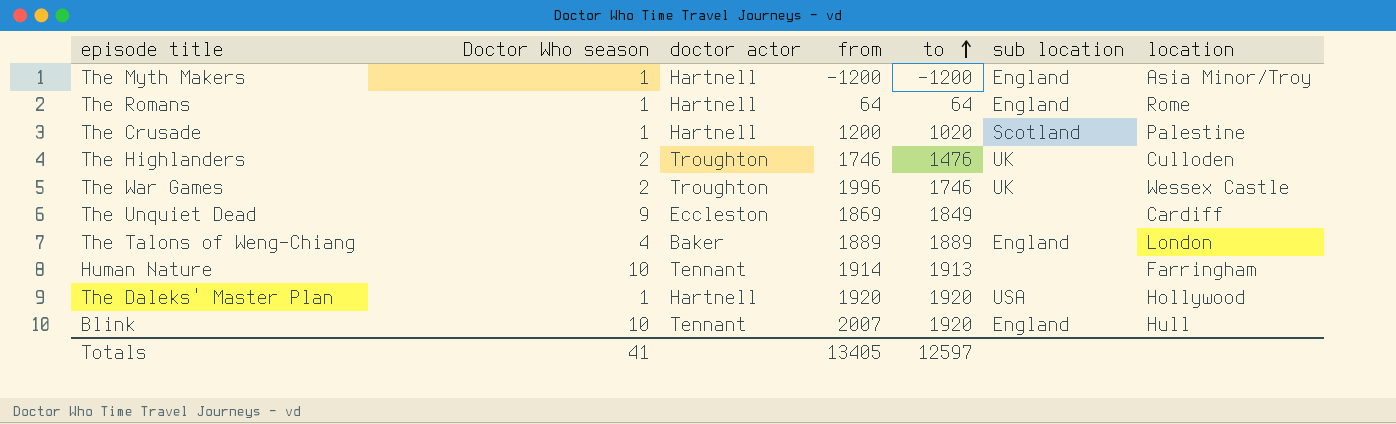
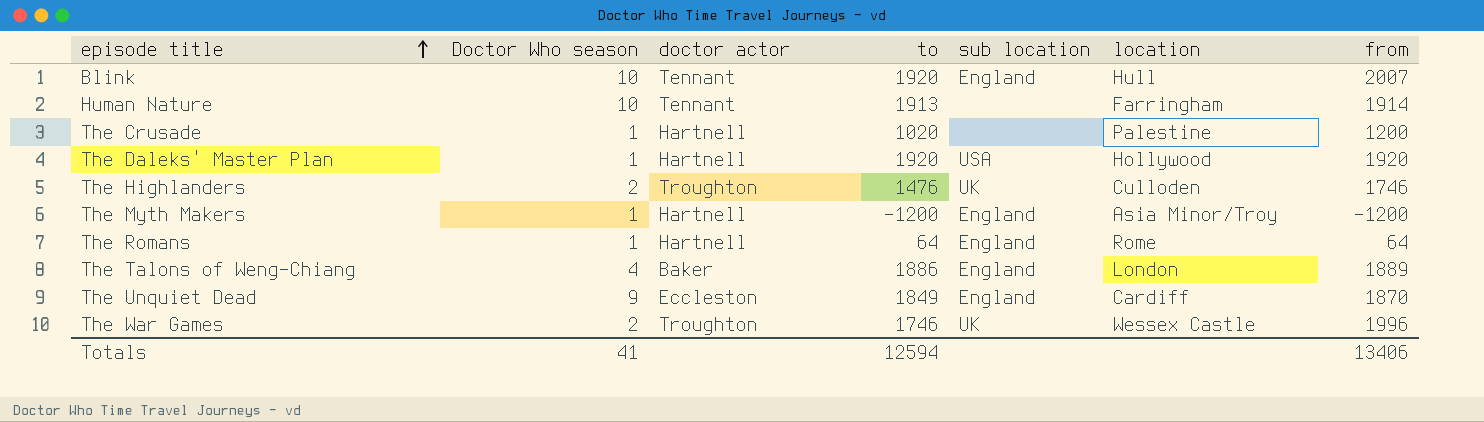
row order: to ascending -> episode title ascending
column from | position: 4 -> 7
The Crusade | sub location: Scotland -> none
The Talons of Weng-Chiang | to: 1889 -> 1886
The Unquiet Dead | sub location: none -> England
The Unquiet Dead | from: 1869 -> 1870
Totals | to: 12597 -> 12594
Totals | from: 13405 -> 13406

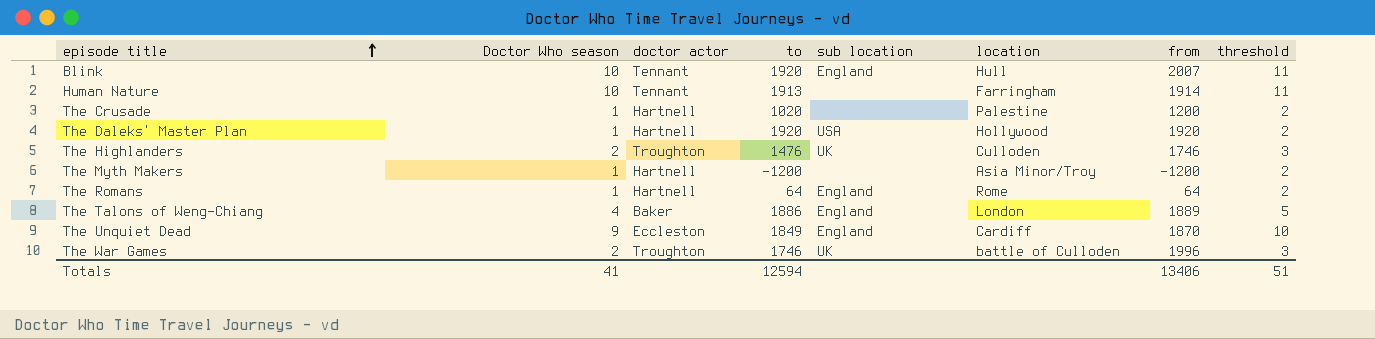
column threshold | formula: none -> [Doctor Who season] + 1
The Myth Makers | sub location: England -> none
The War Games | location: Wessex Castle -> battle of Culloden

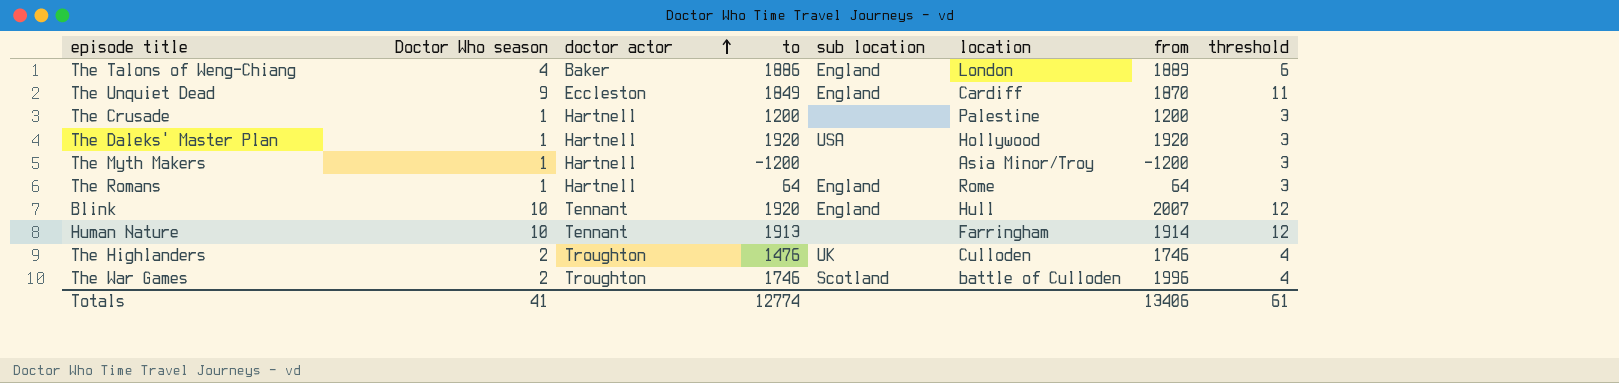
row order: episode title ascending -> doctor actor ascending
column threshold | formula: [Doctor Who season] + 1 -> [Doctor Who season] + 2
The Crusade | to: 1020 -> 1200
The War Games | sub location: UK -> Scotland
Totals | to: 12594 -> 12774
Totals | threshold: 51 -> 61

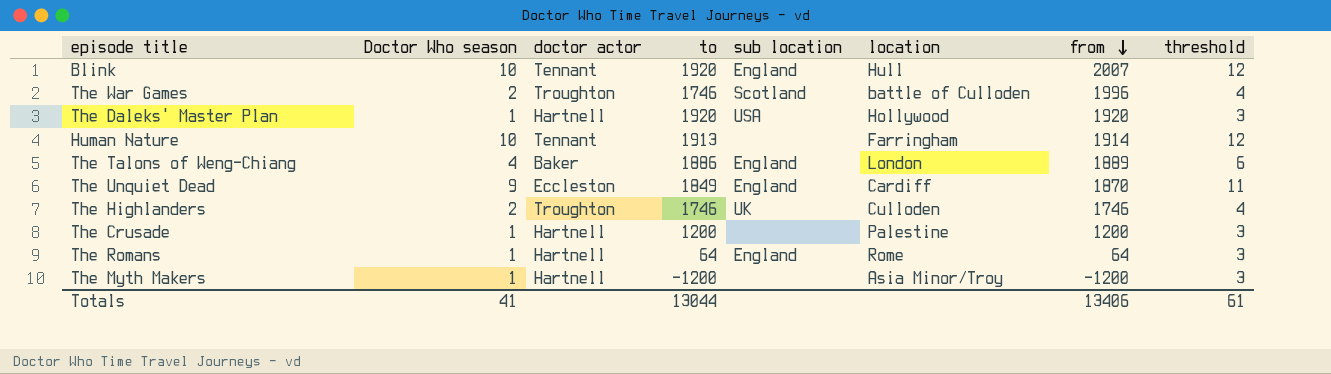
row order: doctor actor ascending -> from descending
The Highlanders | to: 1476 -> 1746
Totals | to: 12774 -> 13044

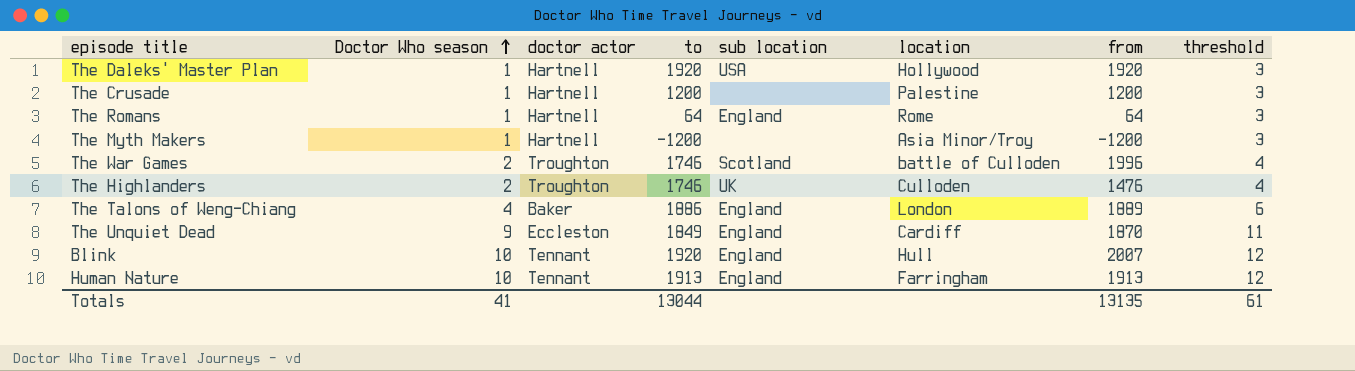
row order: from descending -> Doctor Who season ascending
The Highlanders | from: 1746 -> 1476
Human Nature | sub location: none -> England
Human Nature | from: 1914 -> 1913
Totals | from: 13406 -> 13135

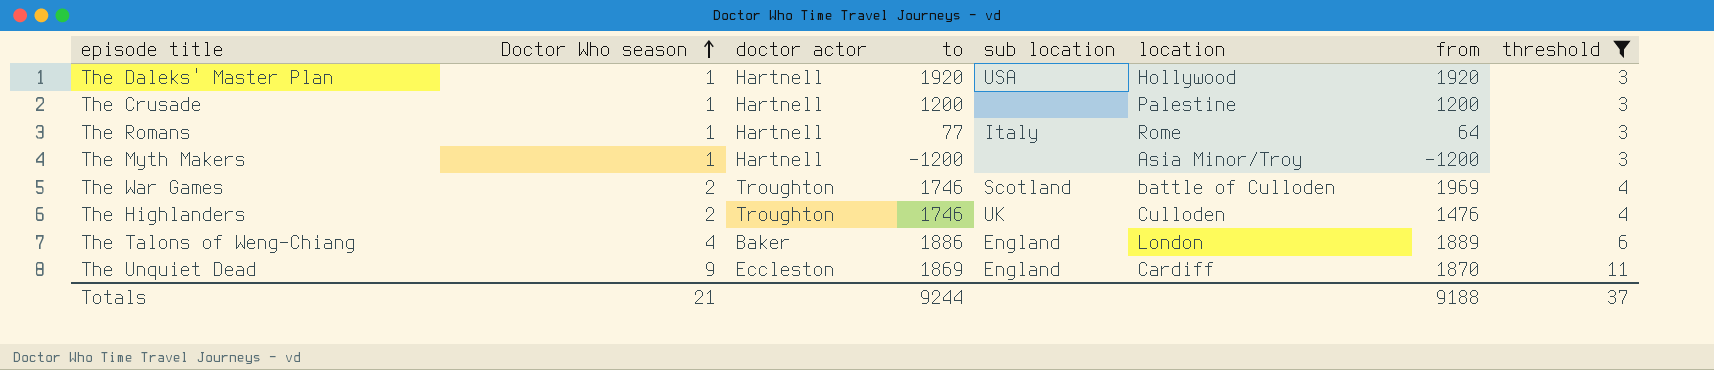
filter: none -> threshold != 12
The Romans | to: 64 -> 77
The Romans | sub location: England -> Italy
The War Games | from: 1996 -> 1969
The Unquiet Dead | to: 1849 -> 1869
Totals | Doctor Who season: 41 -> 21
Totals | to: 13044 -> 9244
Totals | from: 13135 -> 9188
Totals | threshold: 61 -> 37

